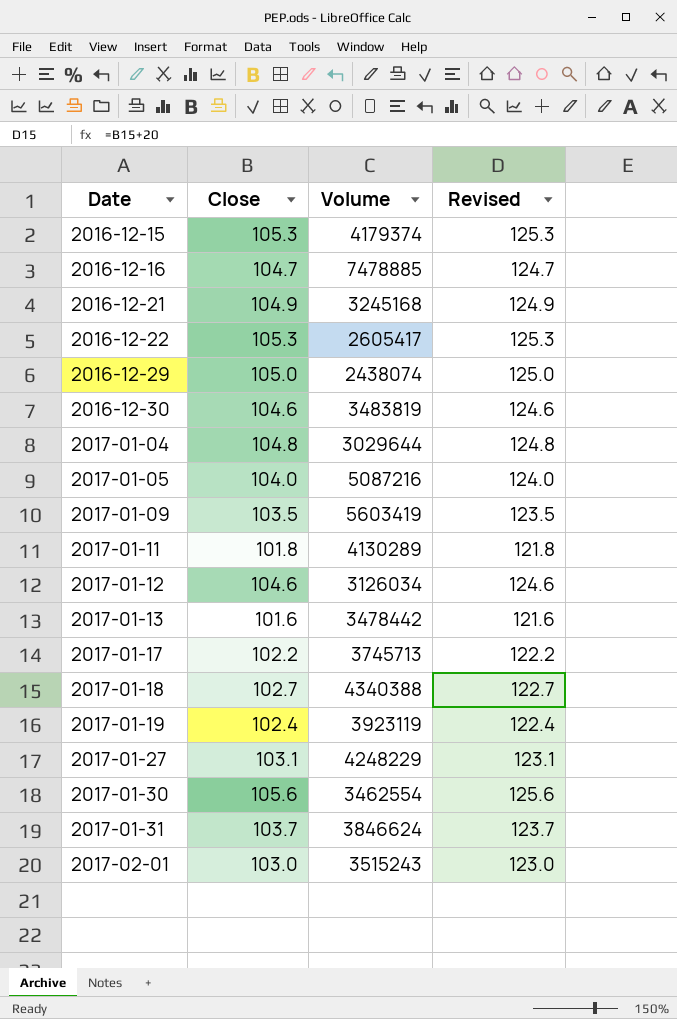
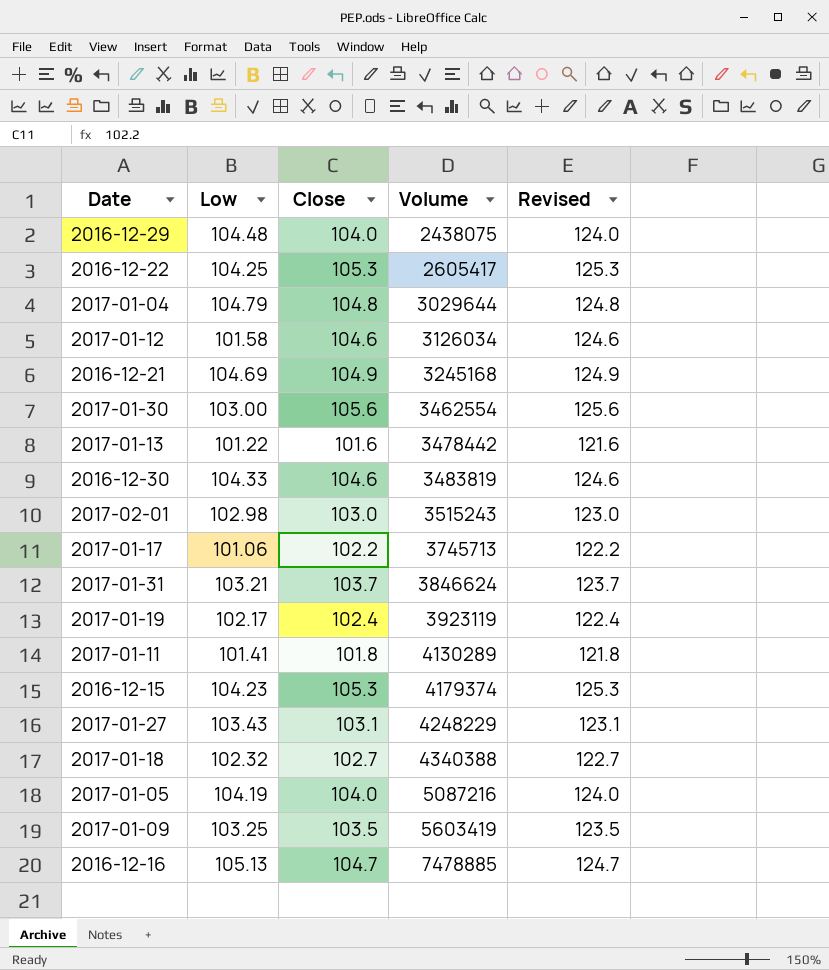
row order: Date ascending -> Volume ascending
column Low | position: none -> 2
2016-12-29 | Close: 105.0 -> 104.0
2016-12-29 | Volume: 2438074 -> 2438075
2016-12-29 | Revised: 125.0 -> 124.0

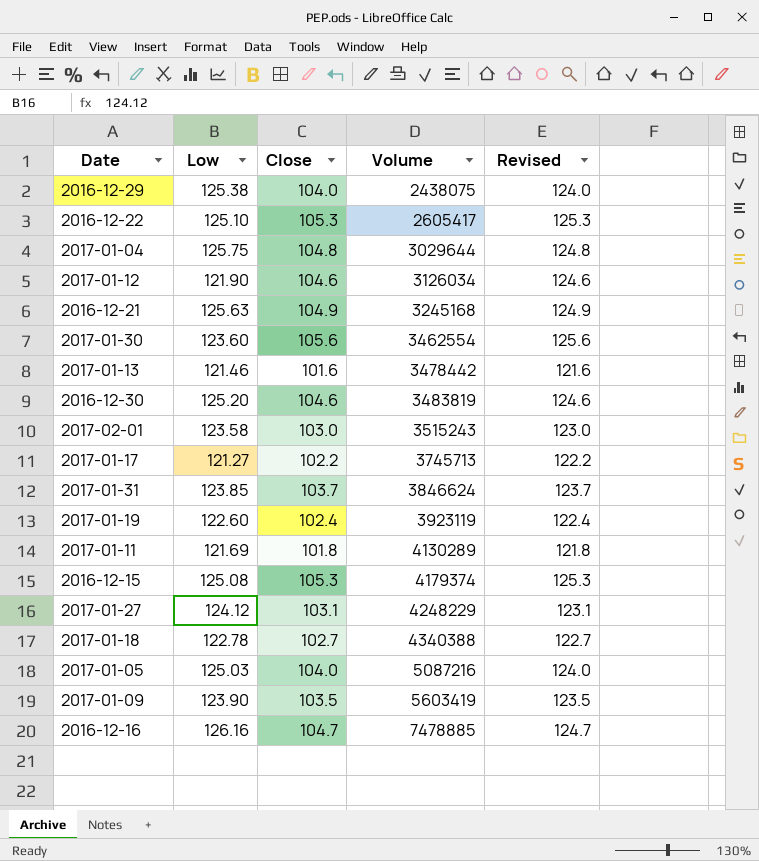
2016-12-29 | Low: 104.48 -> 125.38
2016-12-22 | Low: 104.25 -> 125.10
2017-01-04 | Low: 104.79 -> 125.75
2017-01-12 | Low: 101.58 -> 121.90
2016-12-21 | Low: 104.69 -> 125.63
2017-01-30 | Low: 103.00 -> 123.60
2017-01-13 | Low: 101.22 -> 121.46
2016-12-30 | Low: 104.33 -> 125.20
2017-02-01 | Low: 102.98 -> 123.58
2017-01-17 | Low: 101.06 -> 121.27
2017-01-31 | Low: 103.21 -> 123.85
2017-01-19 | Low: 102.17 -> 122.60
2017-01-11 | Low: 101.41 -> 121.69
2016-12-15 | Low: 104.23 -> 125.08
2017-01-27 | Low: 103.43 -> 124.12
2017-01-18 | Low: 102.32 -> 122.78
2017-01-05 | Low: 104.19 -> 125.03
2017-01-09 | Low: 103.25 -> 123.90
2016-12-16 | Low: 105.13 -> 126.16

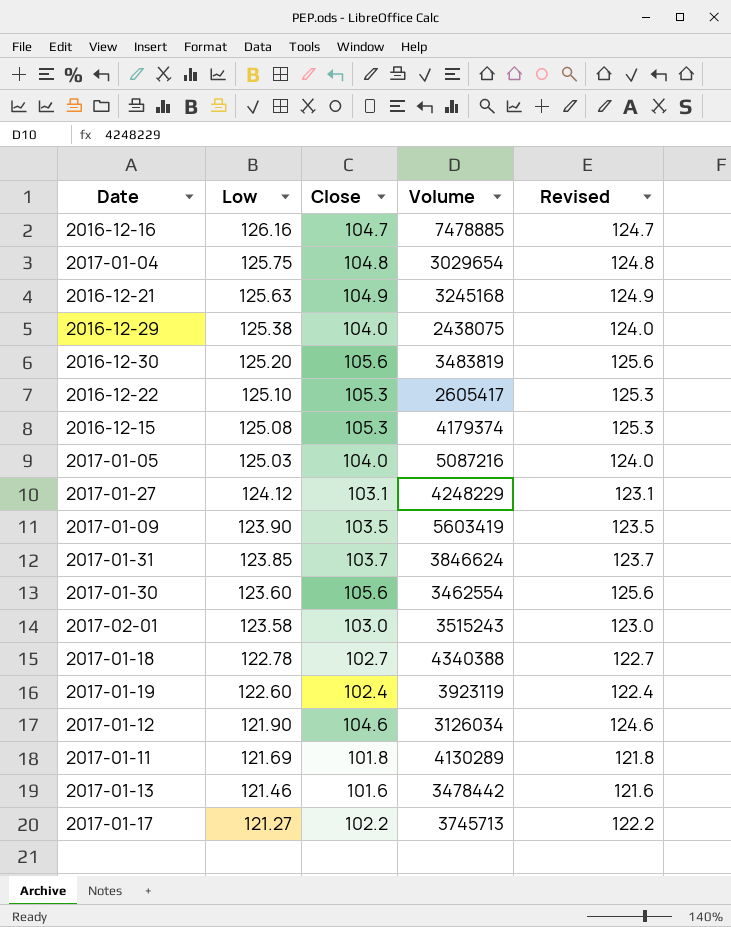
row order: Volume ascending -> Low descending
2017-01-04 | Volume: 3029644 -> 3029654
2016-12-30 | Close: 104.6 -> 105.6
2016-12-30 | Revised: 124.6 -> 125.6

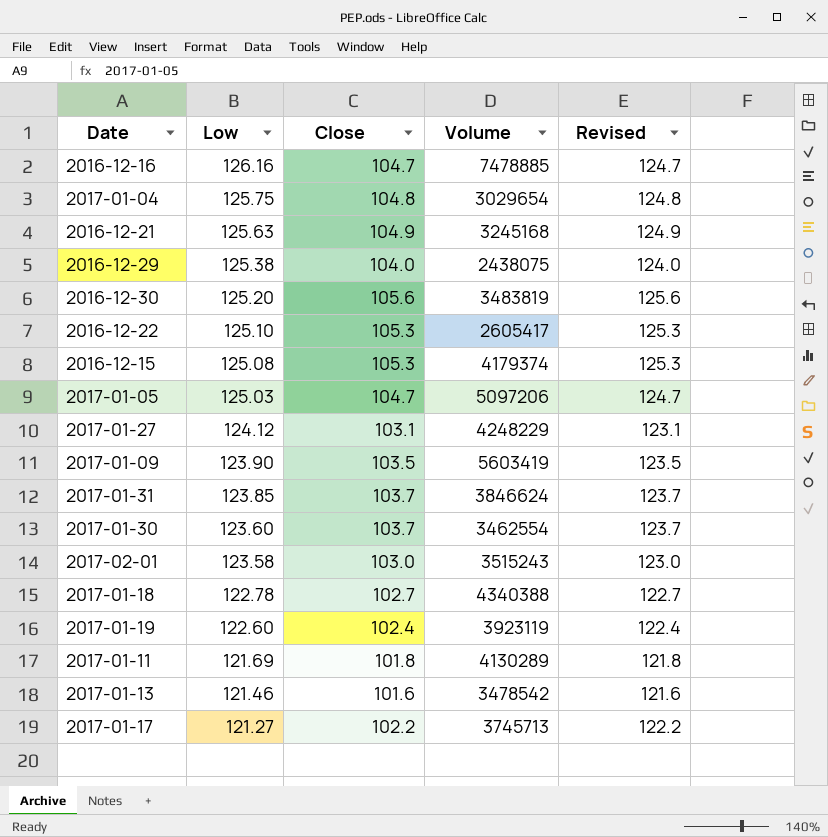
row 2017-01-12: 121.90 | 104.6 | 3126034 | 124.6 -> none
2017-01-05 | Close: 104.0 -> 104.7
2017-01-05 | Volume: 5087216 -> 5097206
2017-01-05 | Revised: 124.0 -> 124.7
2017-01-30 | Close: 105.6 -> 103.7
2017-01-30 | Revised: 125.6 -> 123.7
2017-01-13 | Volume: 3478442 -> 3478542

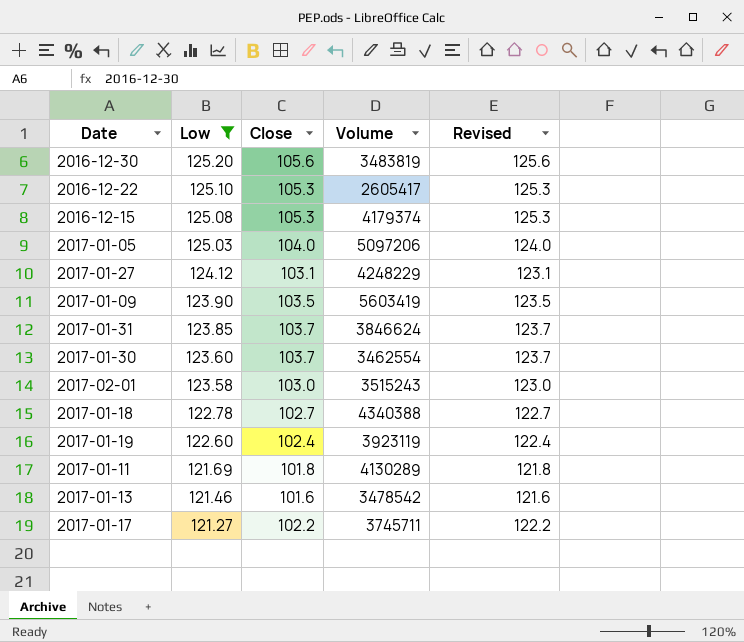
filter: none -> Low <= 125.20
2017-01-05 | Close: 104.7 -> 104.0
2017-01-05 | Revised: 124.7 -> 124.0
2017-01-17 | Volume: 3745713 -> 3745711

